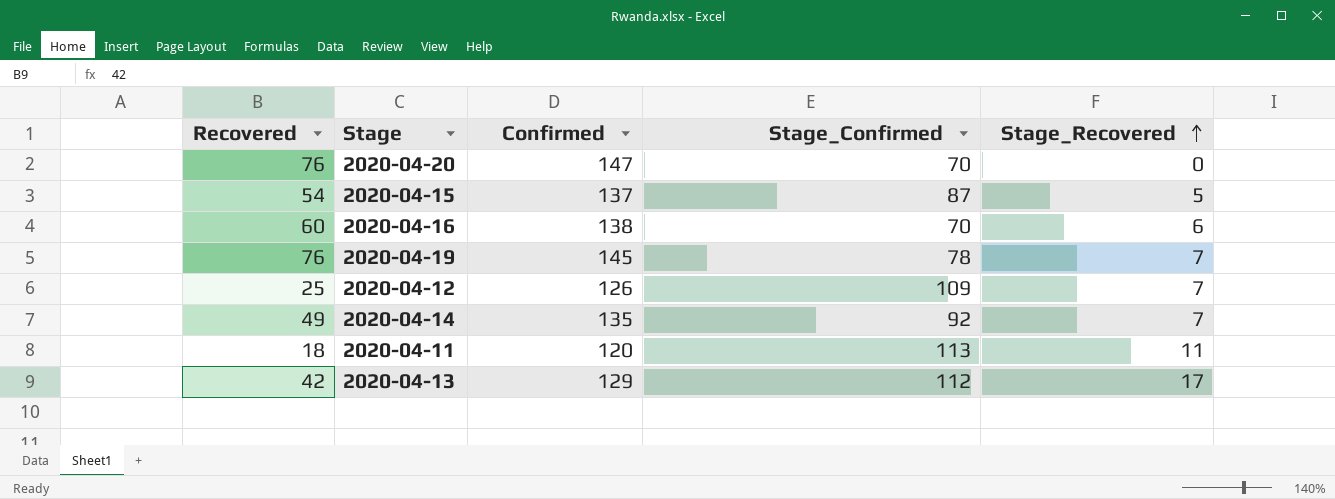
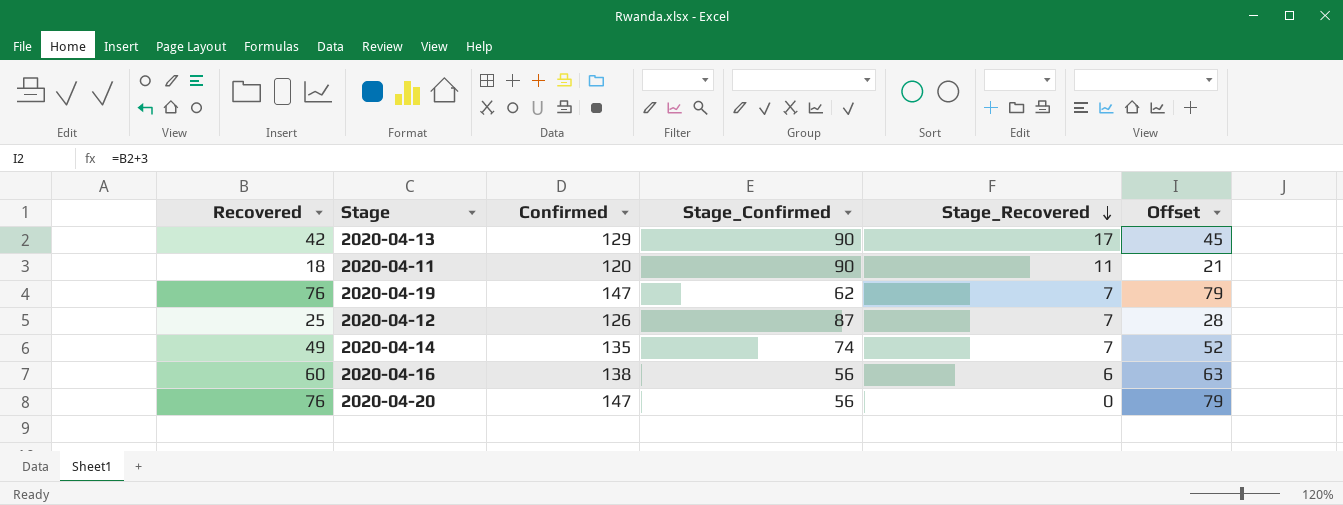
row order: Stage_Recovered ascending -> Stage_Recovered descending
column Offset | formula: none -> [Recovered] + 3
row 2020-04-15: 54 | 137 | 87 | 5 -> none
2020-04-13 | Stage_Confirmed: 112 -> 90
2020-04-11 | Stage_Confirmed: 113 -> 90
2020-04-19 | Confirmed: 145 -> 147
2020-04-19 | Stage_Confirmed: 78 -> 62
2020-04-12 | Stage_Confirmed: 109 -> 87
2020-04-14 | Stage_Confirmed: 92 -> 74
2020-04-16 | Stage_Confirmed: 70 -> 56
2020-04-20 | Stage_Confirmed: 70 -> 56

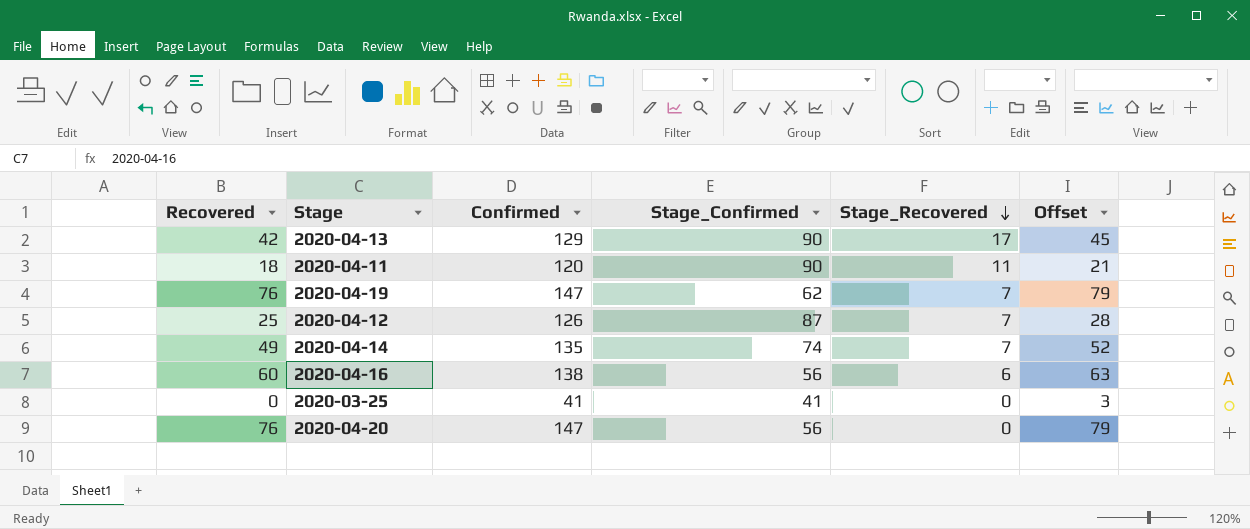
row 2020-03-25: none -> 0 | 41 | 41 | 0 | 3

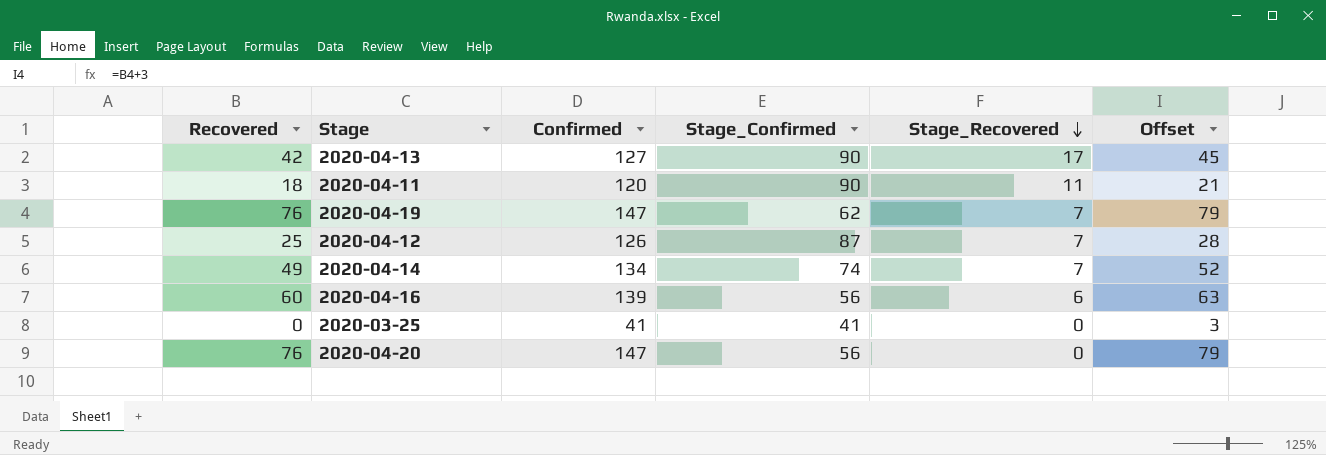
2020-04-13 | Confirmed: 129 -> 127
2020-04-14 | Confirmed: 135 -> 134
2020-04-16 | Confirmed: 138 -> 139

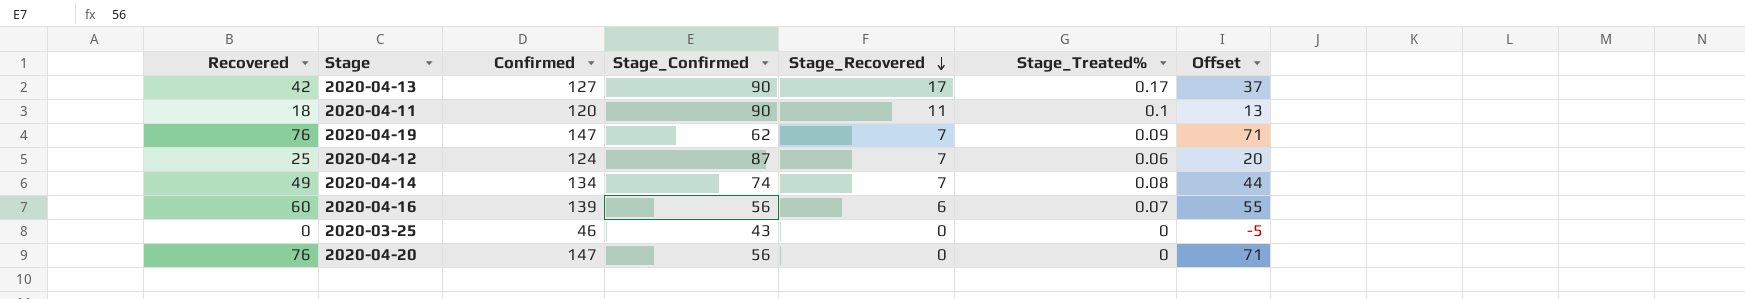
column Stage_Treated% | position: none -> 6
column Offset | formula: [Recovered] + 3 -> [Recovered] - 5
2020-04-12 | Confirmed: 126 -> 124
2020-03-25 | Confirmed: 41 -> 46
2020-03-25 | Stage_Confirmed: 41 -> 43

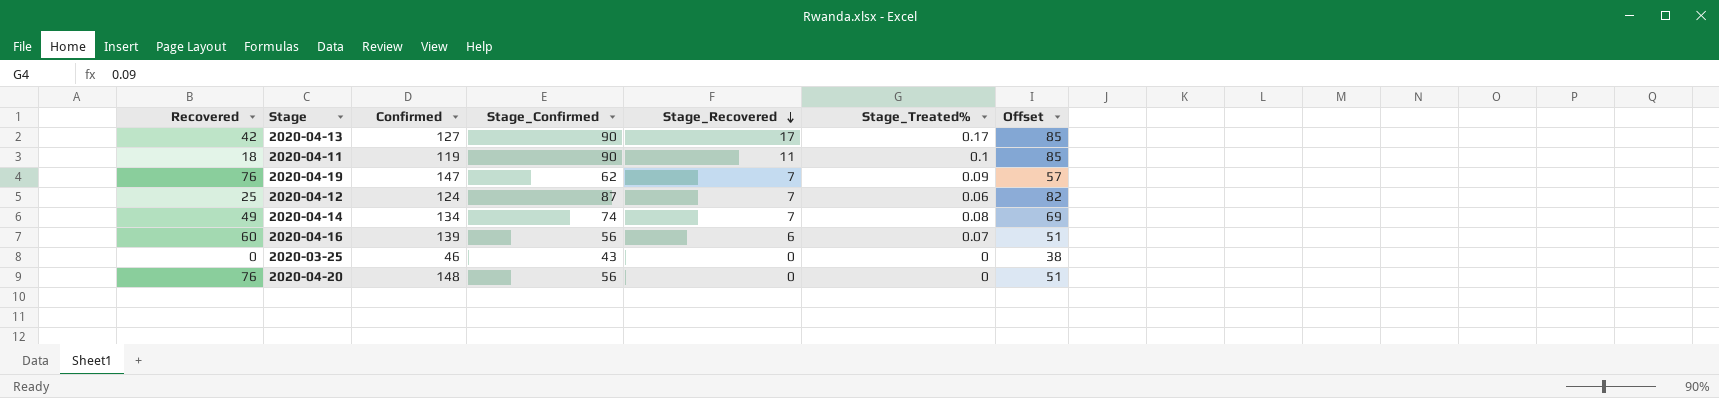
column Offset | formula: [Recovered] - 5 -> [Stage_Confirmed] - 5
2020-04-11 | Confirmed: 120 -> 119
2020-04-20 | Confirmed: 147 -> 148

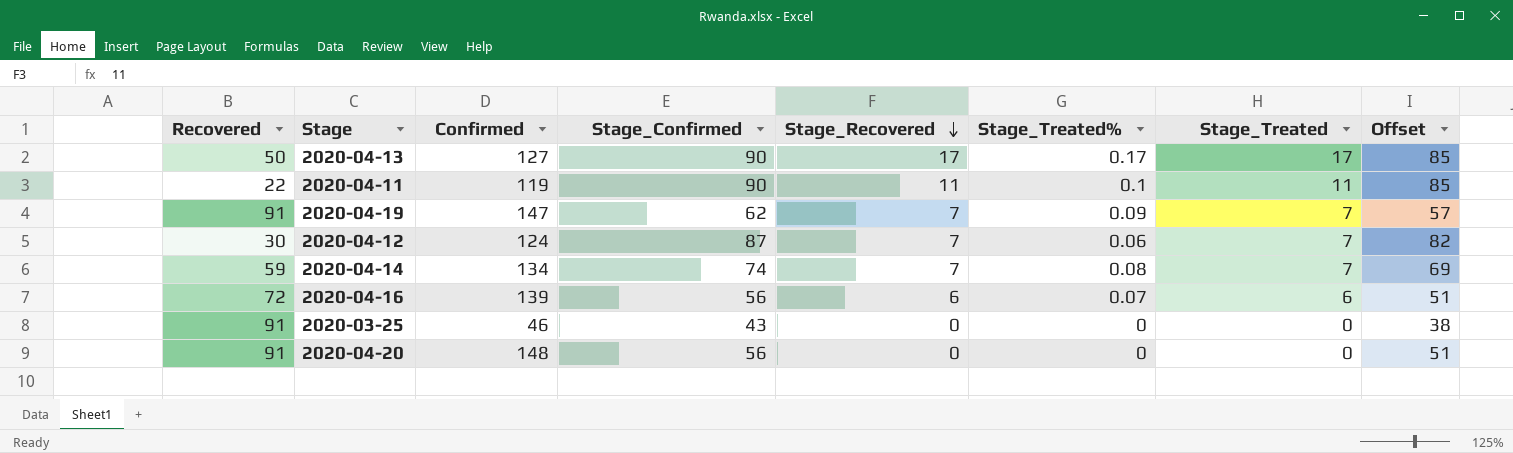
column Stage_Treated | position: none -> 7
2020-04-13 | Recovered: 42 -> 50
2020-04-11 | Recovered: 18 -> 22
2020-04-19 | Recovered: 76 -> 91
2020-04-12 | Recovered: 25 -> 30
2020-04-14 | Recovered: 49 -> 59
2020-04-16 | Recovered: 60 -> 72
2020-03-25 | Recovered: 0 -> 91
2020-04-20 | Recovered: 76 -> 91

